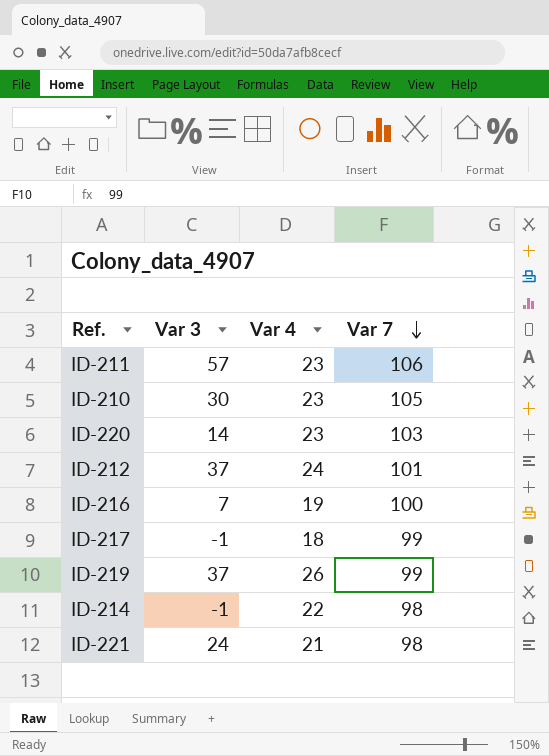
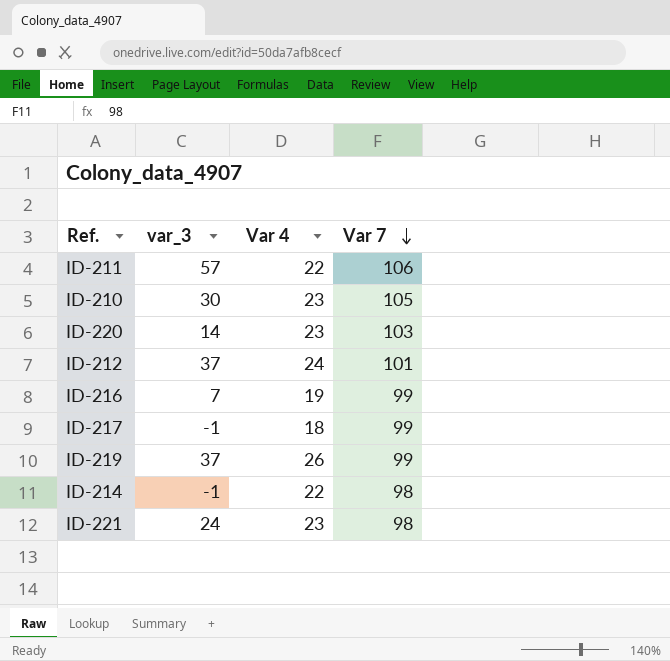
column name: Var 3 -> var_3
ID-211 | Var 4: 23 -> 22
ID-216 | Var 7: 100 -> 99
ID-221 | Var 4: 21 -> 23

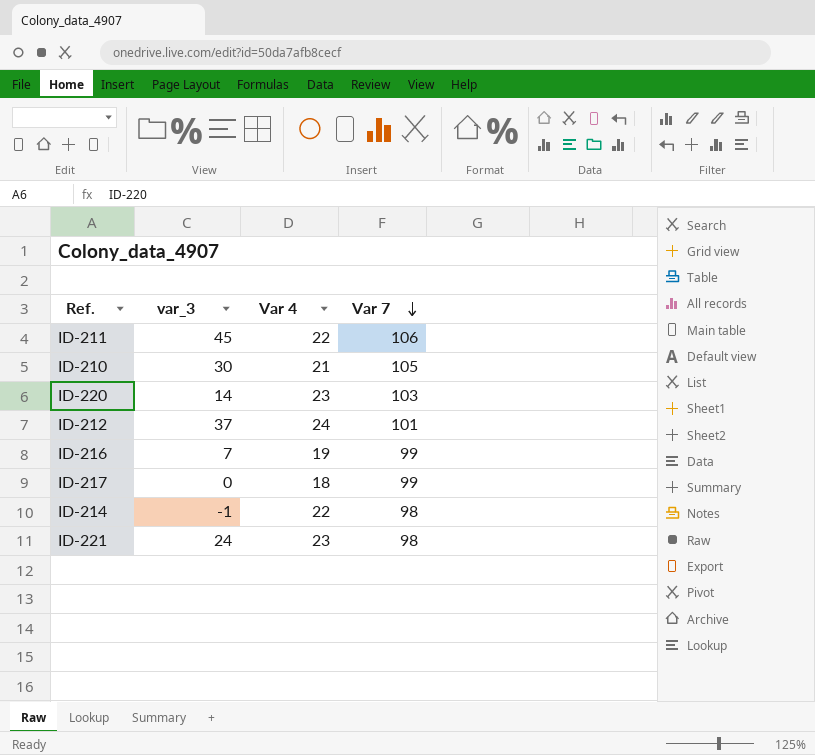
row ID-219: 37 | 26 | 99 -> none
ID-211 | var_3: 57 -> 45
ID-210 | Var 4: 23 -> 21
ID-217 | var_3: -1 -> 0

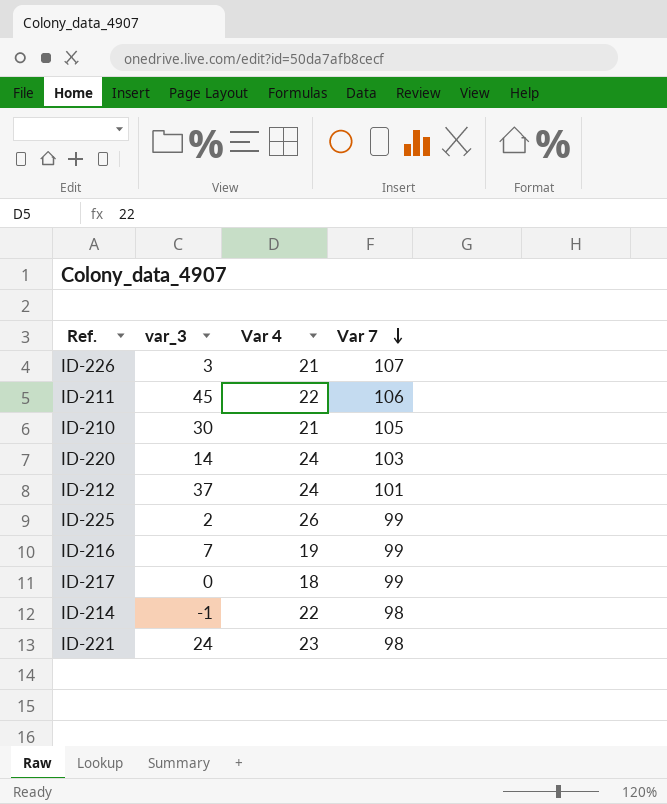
row ID-226: none -> 3 | 21 | 107
ID-220 | Var 4: 23 -> 24
row ID-225: none -> 2 | 26 | 99

